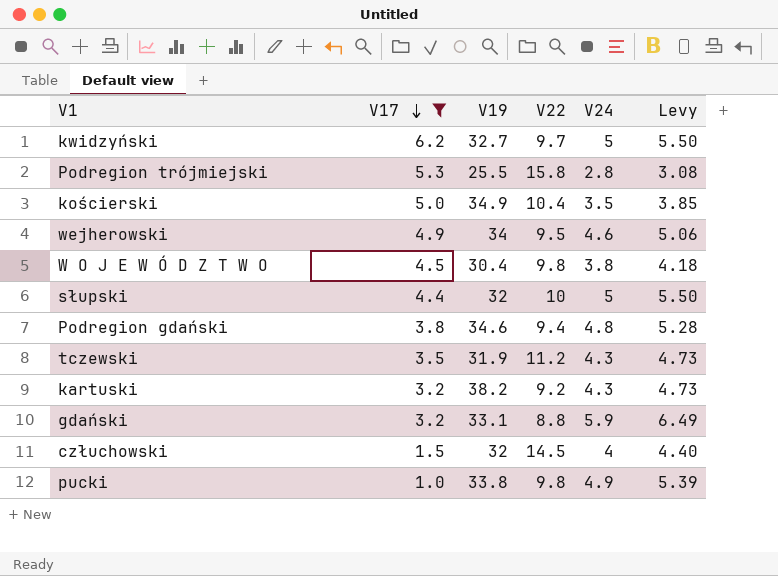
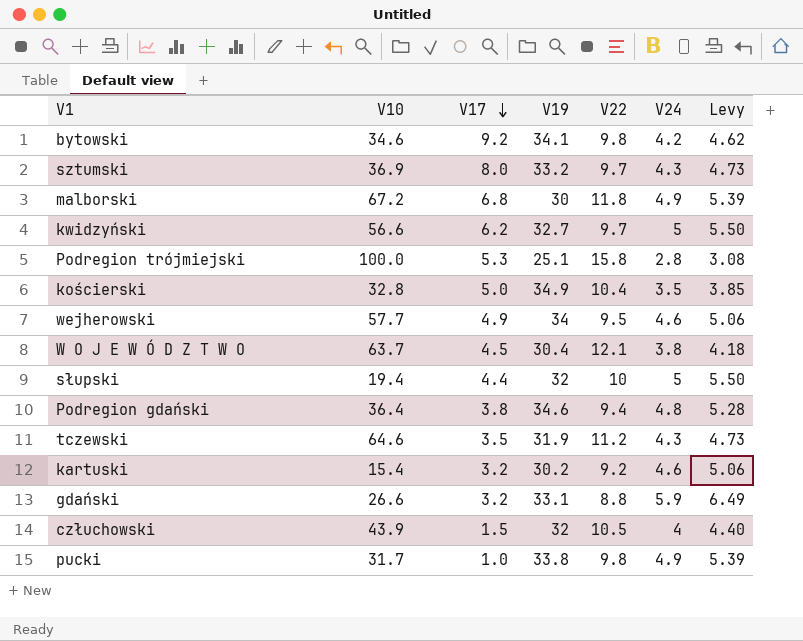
filter: V17 <= 6.2 -> none
column V10 | position: none -> 2
Podregion trójmiejski | V19: 25.5 -> 25.1
W O J E W Ó D Z T W O | V22: 9.8 -> 12.1
kartuski | V19: 38.2 -> 30.2
kartuski | V24: 4.3 -> 4.6
kartuski | Levy: 4.73 -> 5.06
człuchowski | V22: 14.5 -> 10.5

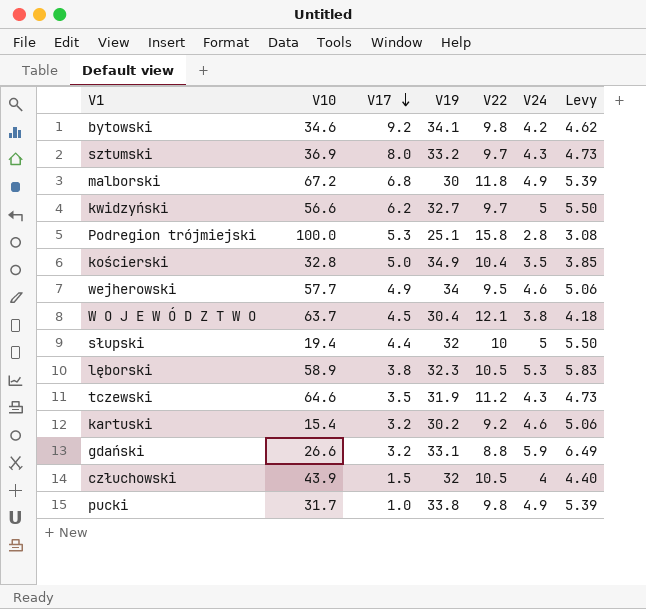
row Podregion gdański: 36.4 | 3.8 | 34.6 | 9.4 | 4.8 | 5.28 -> none
row lęborski: none -> 58.9 | 3.8 | 32.3 | 10.5 | 5.3 | 5.83

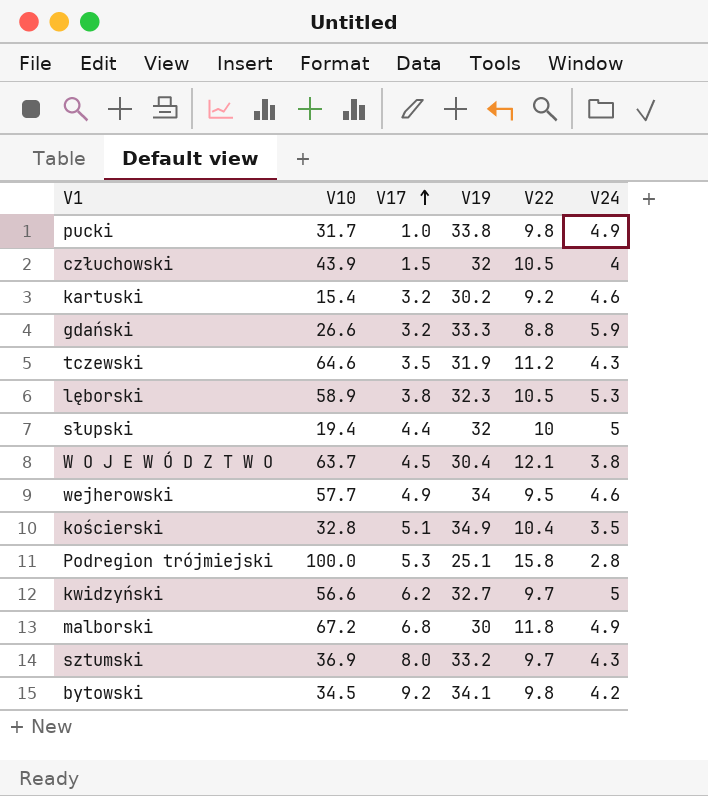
row order: V17 descending -> V17 ascending
column Levy | formula: [V24] * 1.1 -> none
gdański | V19: 33.1 -> 33.3
kościerski | V17: 5.0 -> 5.1
bytowski | V10: 34.6 -> 34.5

